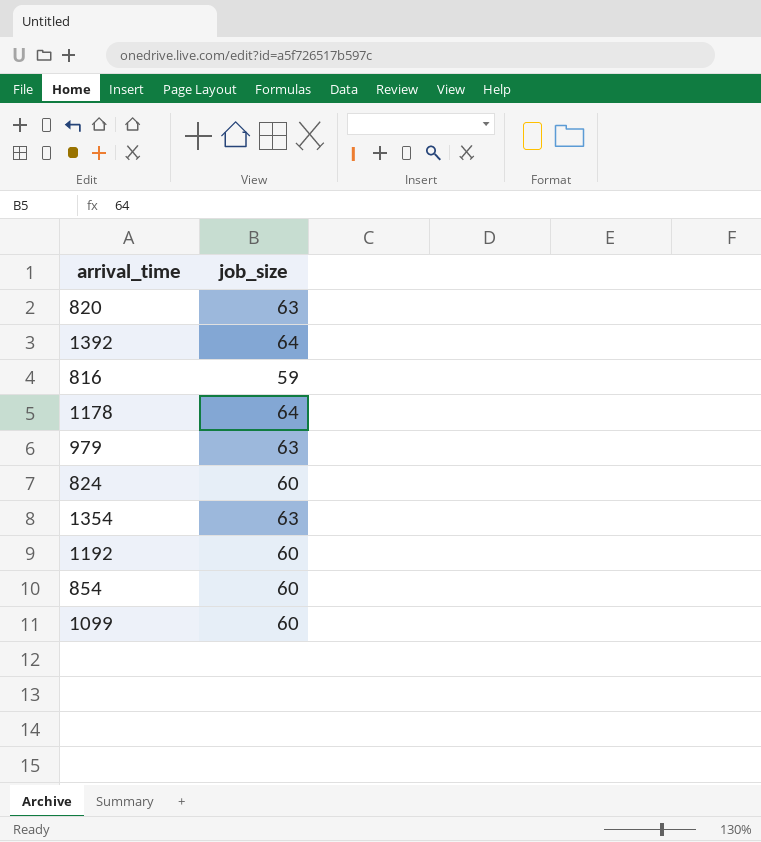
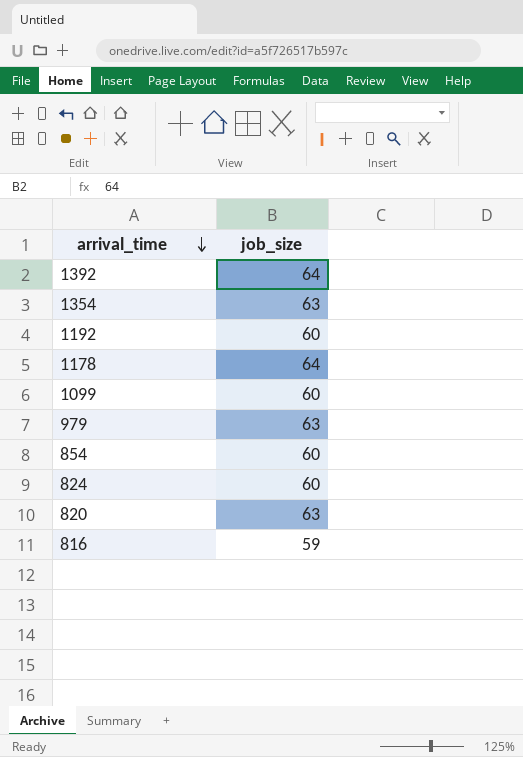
row order: none -> arrival_time descending

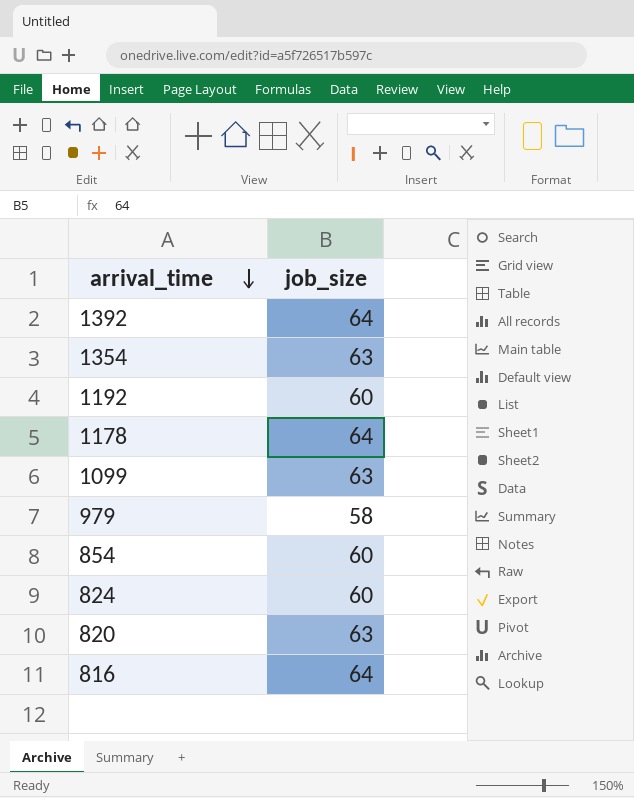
1099 | job_size: 60 -> 63
979 | job_size: 63 -> 58
816 | job_size: 59 -> 64

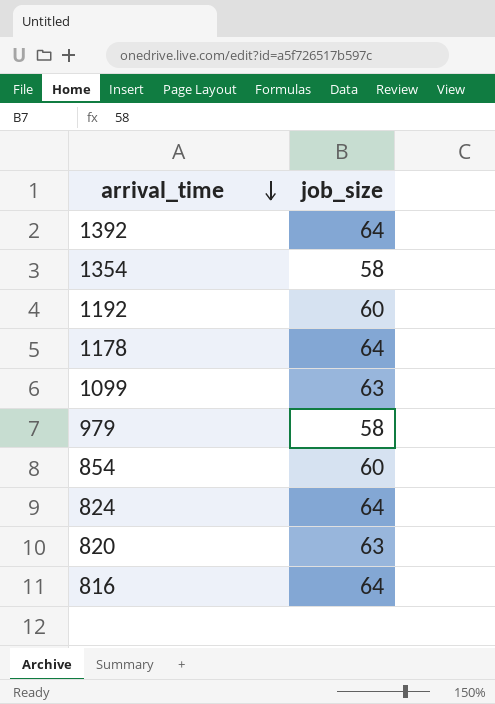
1354 | job_size: 63 -> 58
824 | job_size: 60 -> 64

